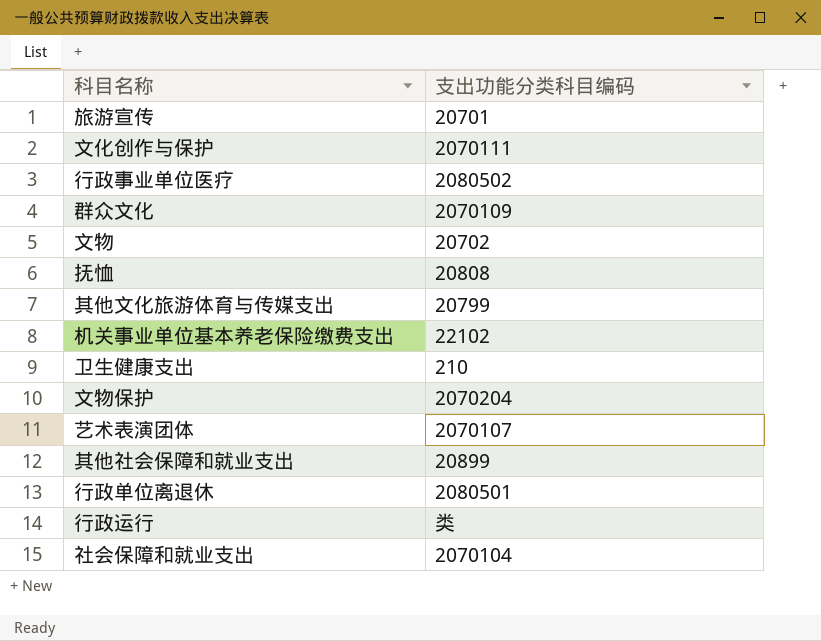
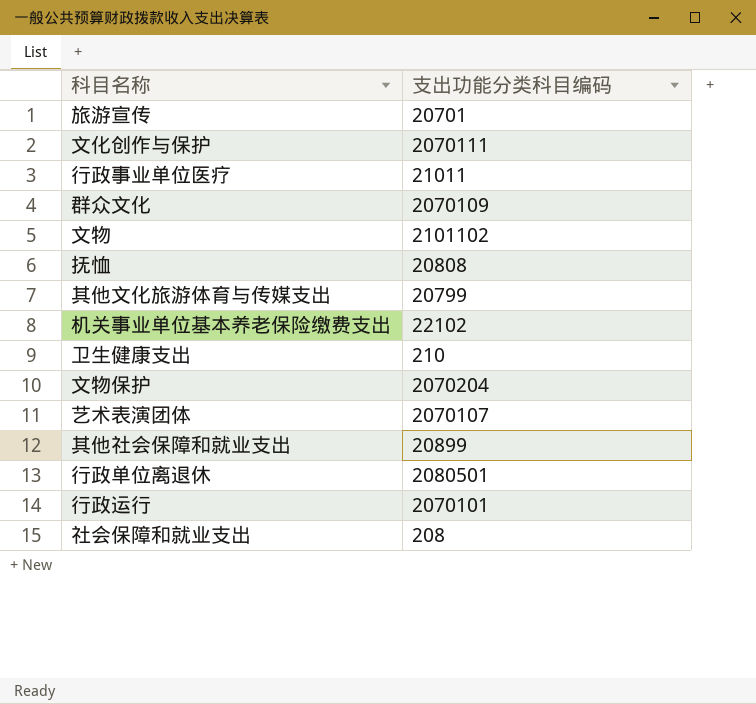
行政事业单位医疗 | 支出功能分类科目编码: 2080502 -> 21011
文物 | 支出功能分类科目编码: 20702 -> 2101102
行政运行 | 支出功能分类科目编码: 类 -> 2070101
社会保障和就业支出 | 支出功能分类科目编码: 2070104 -> 208

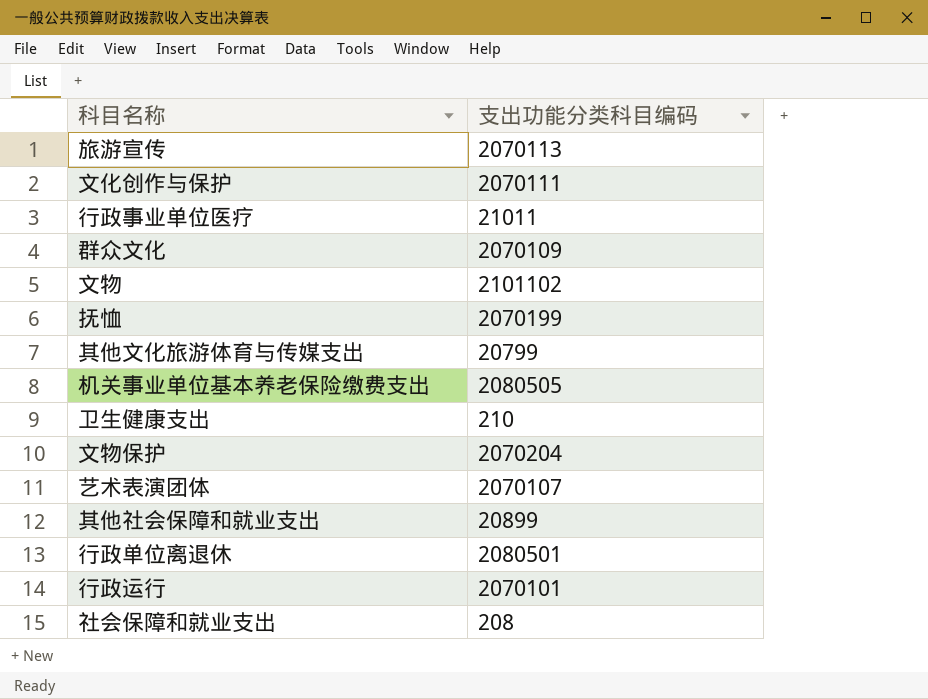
旅游宣传 | 支出功能分类科目编码: 20701 -> 2070113
抚恤 | 支出功能分类科目编码: 20808 -> 2070199
机关事业单位基本养老保险缴费支出 | 支出功能分类科目编码: 22102 -> 2080505

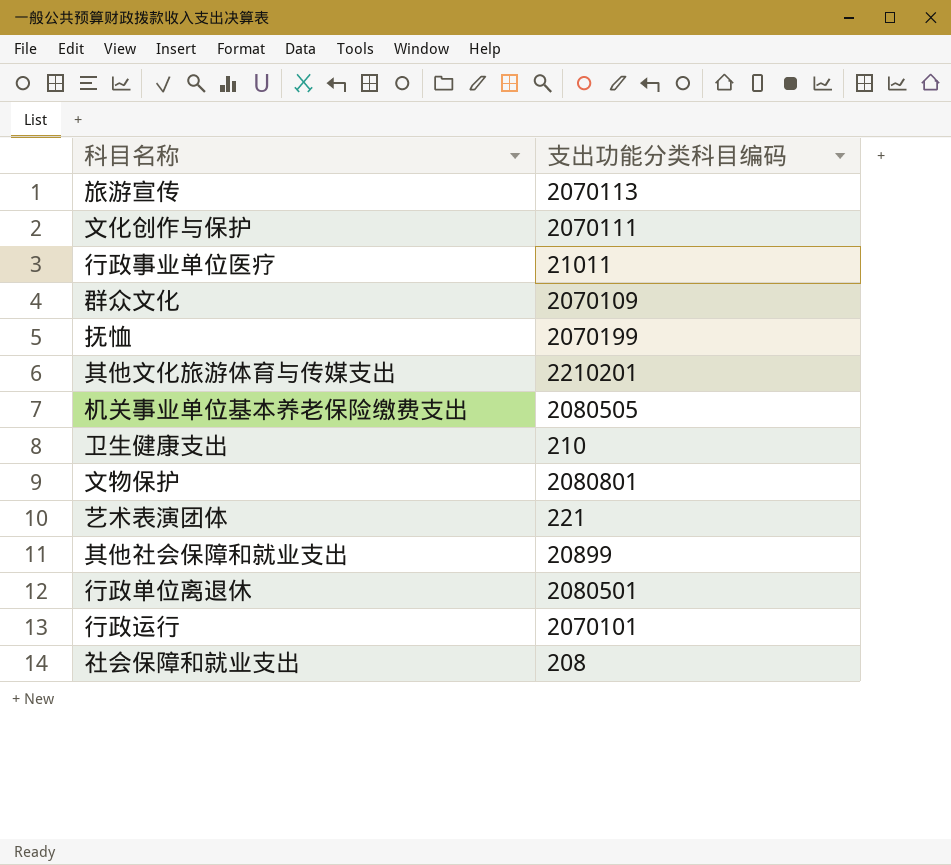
row 文物: 2101102 -> none
其他文化旅游体育与传媒支出 | 支出功能分类科目编码: 20799 -> 2210201
文物保护 | 支出功能分类科目编码: 2070204 -> 2080801
艺术表演团体 | 支出功能分类科目编码: 2070107 -> 221

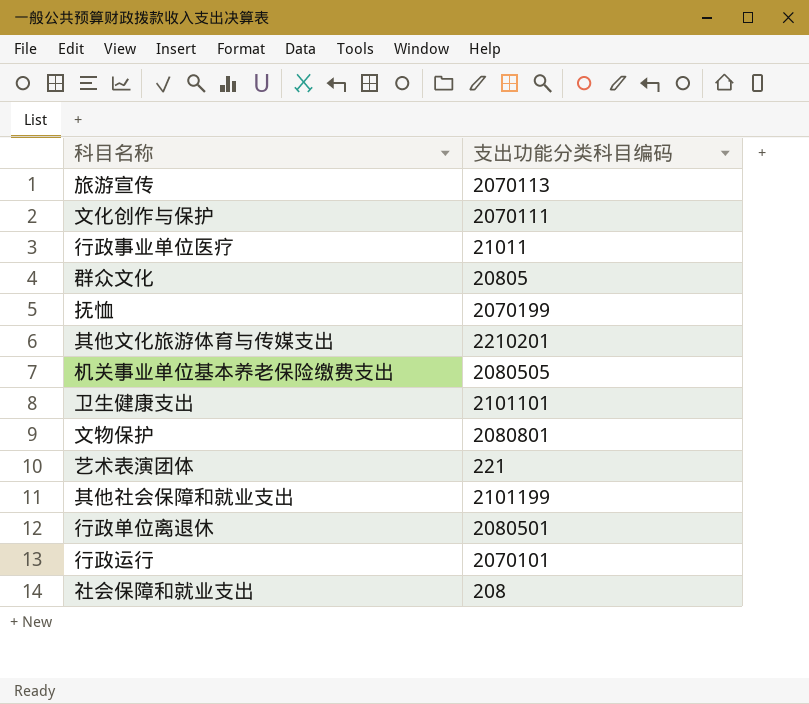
群众文化 | 支出功能分类科目编码: 2070109 -> 20805
卫生健康支出 | 支出功能分类科目编码: 210 -> 2101101
其他社会保障和就业支出 | 支出功能分类科目编码: 20899 -> 2101199

